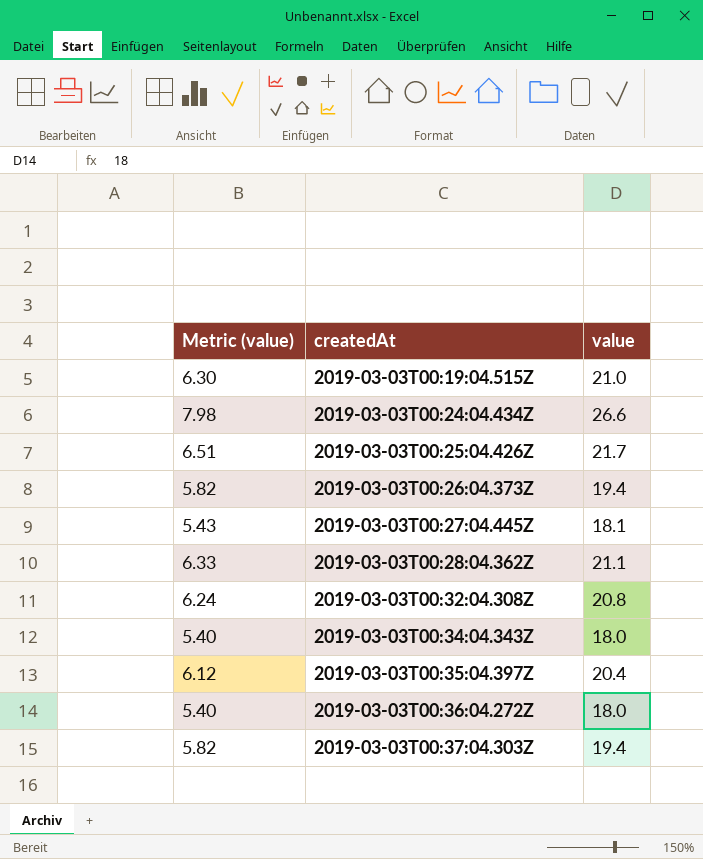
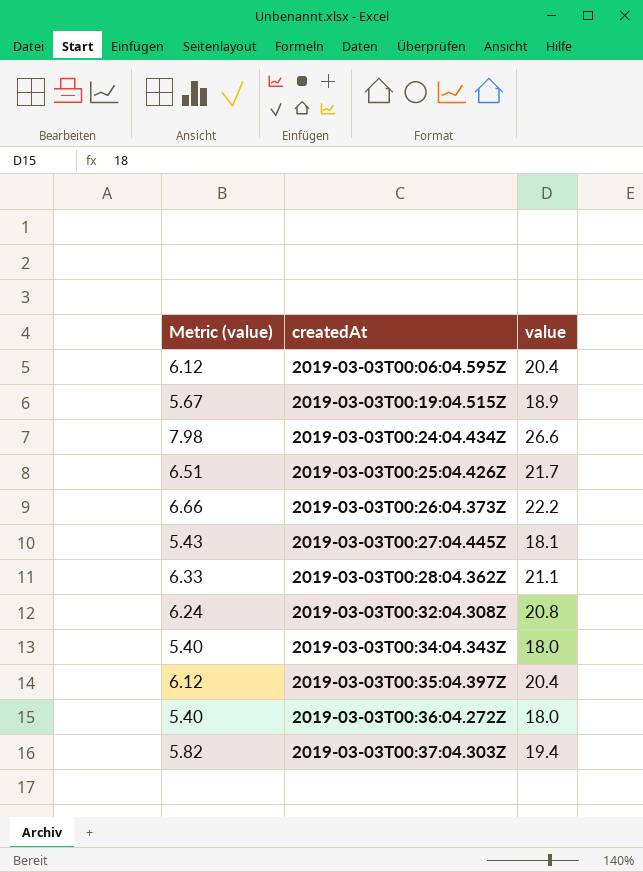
row 2019-03-03T00:06:04.595Z: none -> 6.12 | 20.4
2019-03-03T00:19:04.515Z | Metric (value): 6.30 -> 5.67
2019-03-03T00:19:04.515Z | value: 21.0 -> 18.9
2019-03-03T00:26:04.373Z | Metric (value): 5.82 -> 6.66
2019-03-03T00:26:04.373Z | value: 19.4 -> 22.2

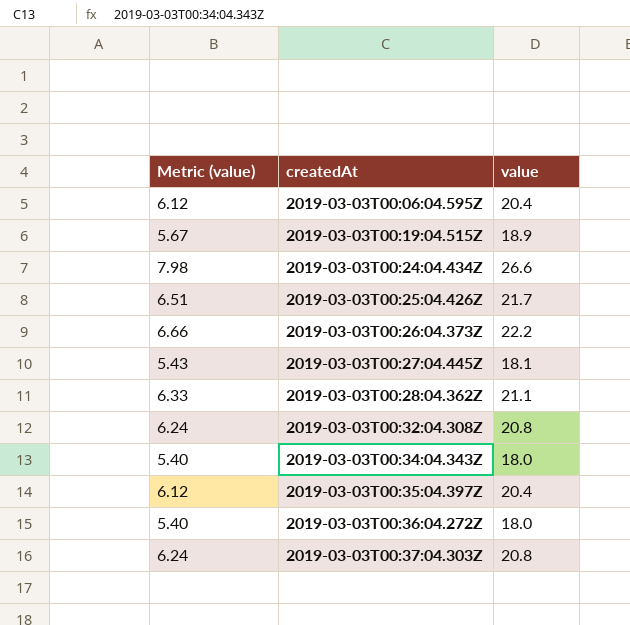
2019-03-03T00:37:04.303Z | Metric (value): 5.82 -> 6.24
2019-03-03T00:37:04.303Z | value: 19.4 -> 20.8

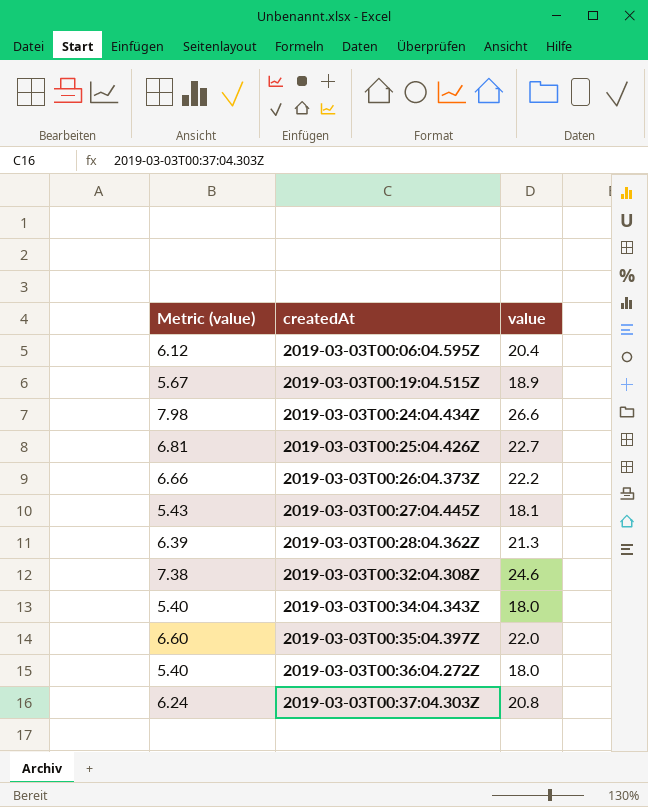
2019-03-03T00:25:04.426Z | Metric (value): 6.51 -> 6.81
2019-03-03T00:25:04.426Z | value: 21.7 -> 22.7
2019-03-03T00:28:04.362Z | Metric (value): 6.33 -> 6.39
2019-03-03T00:28:04.362Z | value: 21.1 -> 21.3
2019-03-03T00:32:04.308Z | Metric (value): 6.24 -> 7.38
2019-03-03T00:32:04.308Z | value: 20.8 -> 24.6
2019-03-03T00:35:04.397Z | Metric (value): 6.12 -> 6.60
2019-03-03T00:35:04.397Z | value: 20.4 -> 22.0

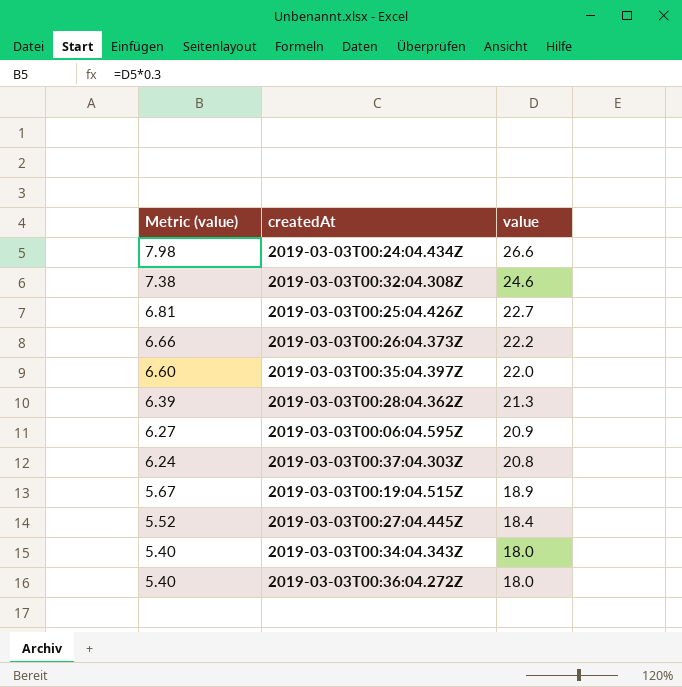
row order: createdAt ascending -> Metric (value) descending
2019-03-03T00:06:04.595Z | Metric (value): 6.12 -> 6.27
2019-03-03T00:06:04.595Z | value: 20.4 -> 20.9
2019-03-03T00:27:04.445Z | Metric (value): 5.43 -> 5.52
2019-03-03T00:27:04.445Z | value: 18.1 -> 18.4

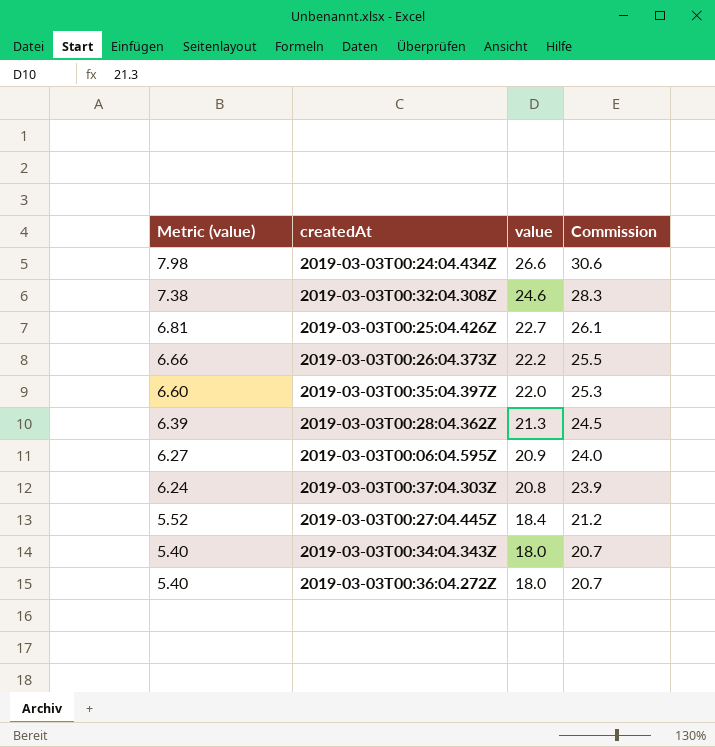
column Commission | formula: none -> [value] * 1.15
row 2019-03-03T00:19:04.515Z: 5.67 | 18.9 -> none

